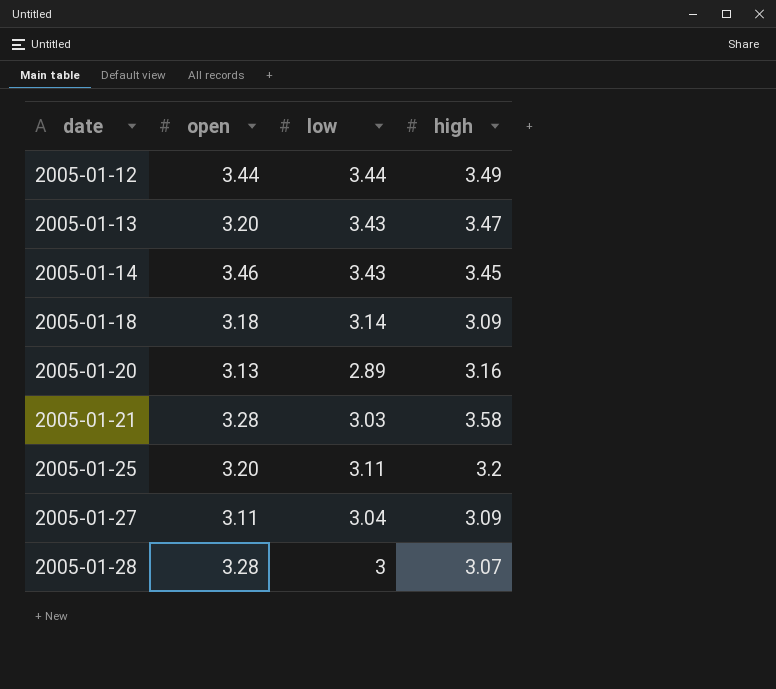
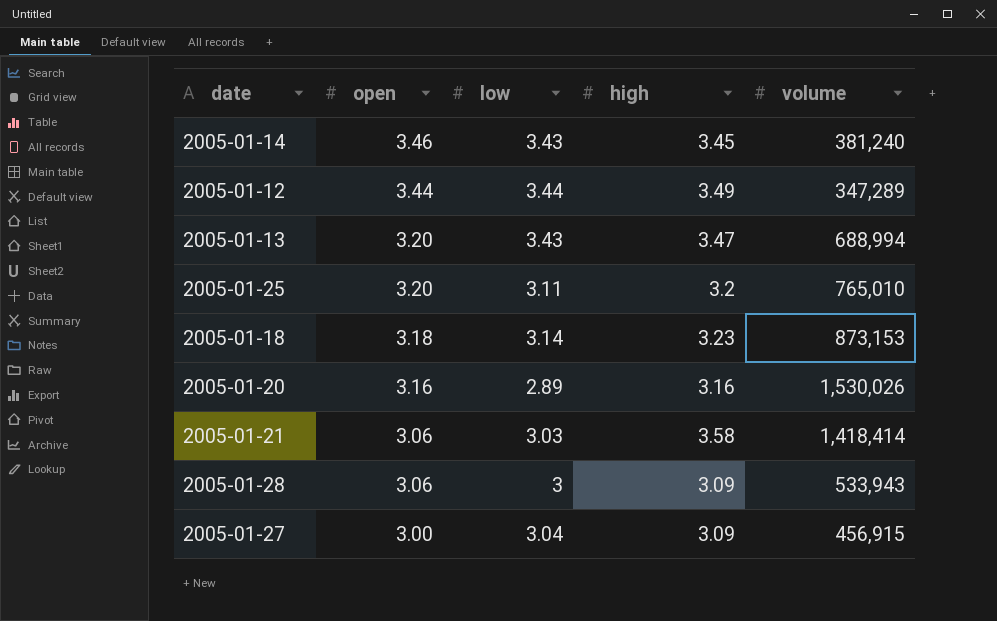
row order: date ascending -> open descending
column volume | position: none -> 5
2005-01-18 | high: 3.09 -> 3.23
2005-01-20 | open: 3.13 -> 3.16
2005-01-21 | open: 3.28 -> 3.06
2005-01-28 | open: 3.28 -> 3.06
2005-01-28 | high: 3.07 -> 3.09
2005-01-27 | open: 3.11 -> 3.00

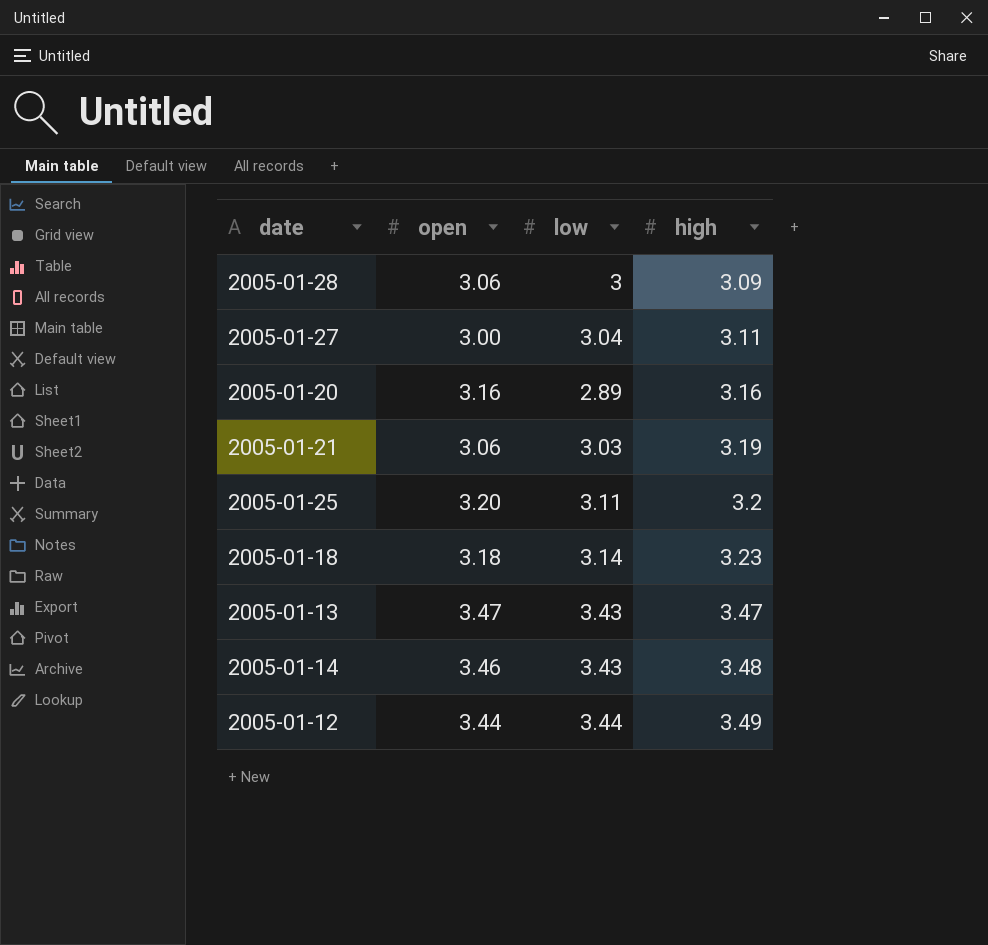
row order: open descending -> high ascending
column volume | position: 5 -> none
2005-01-27 | high: 3.09 -> 3.11
2005-01-21 | high: 3.58 -> 3.19
2005-01-13 | open: 3.20 -> 3.47
2005-01-14 | high: 3.45 -> 3.48

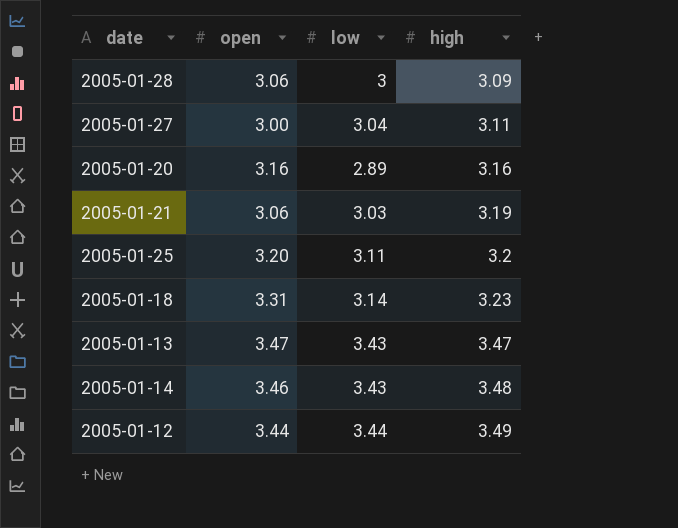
2005-01-18 | open: 3.18 -> 3.31

